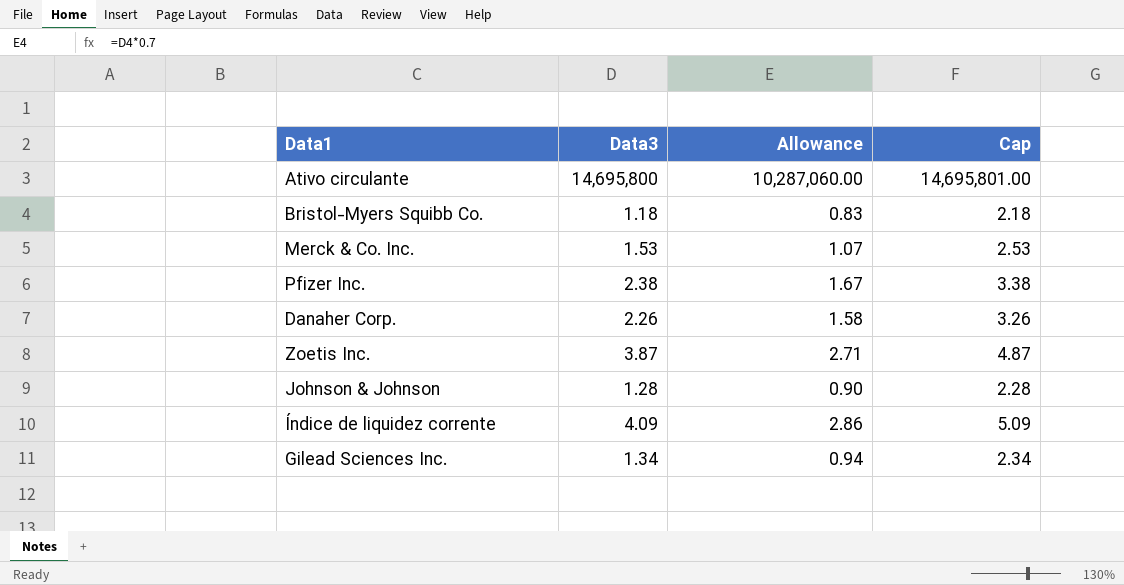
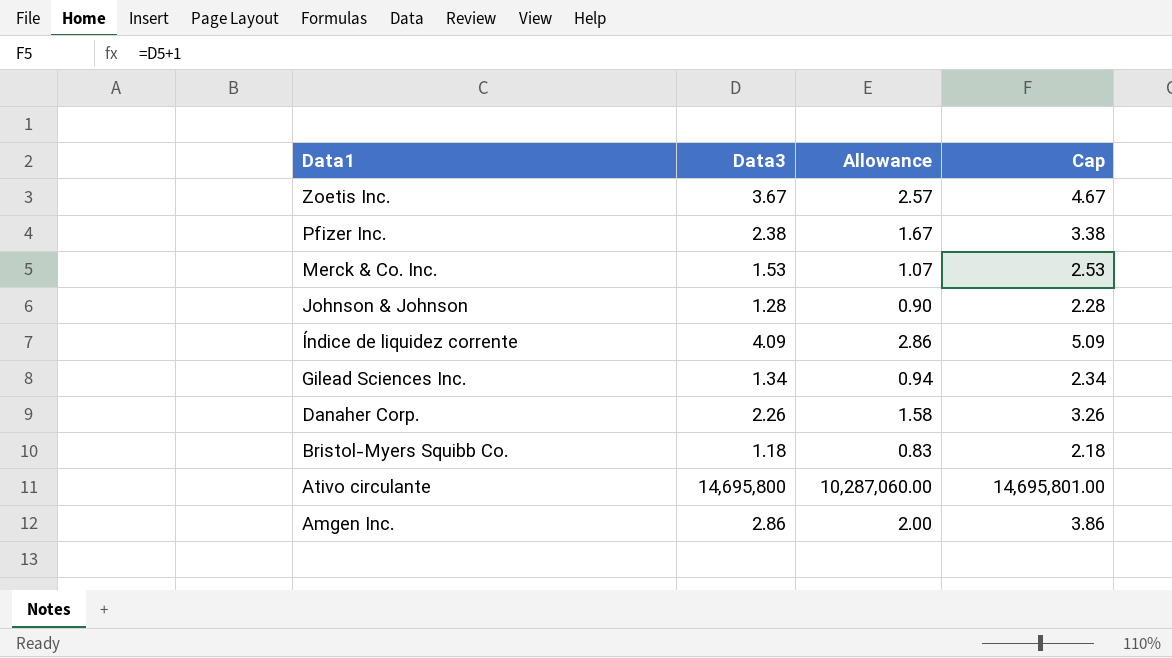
row order: none -> Data1 descending
Zoetis Inc. | Data3: 3.87 -> 3.67
Zoetis Inc. | Allowance: 2.71 -> 2.57
Zoetis Inc. | Cap: 4.87 -> 4.67
row Amgen Inc.: none -> 2.86 | 2.00 | 3.86

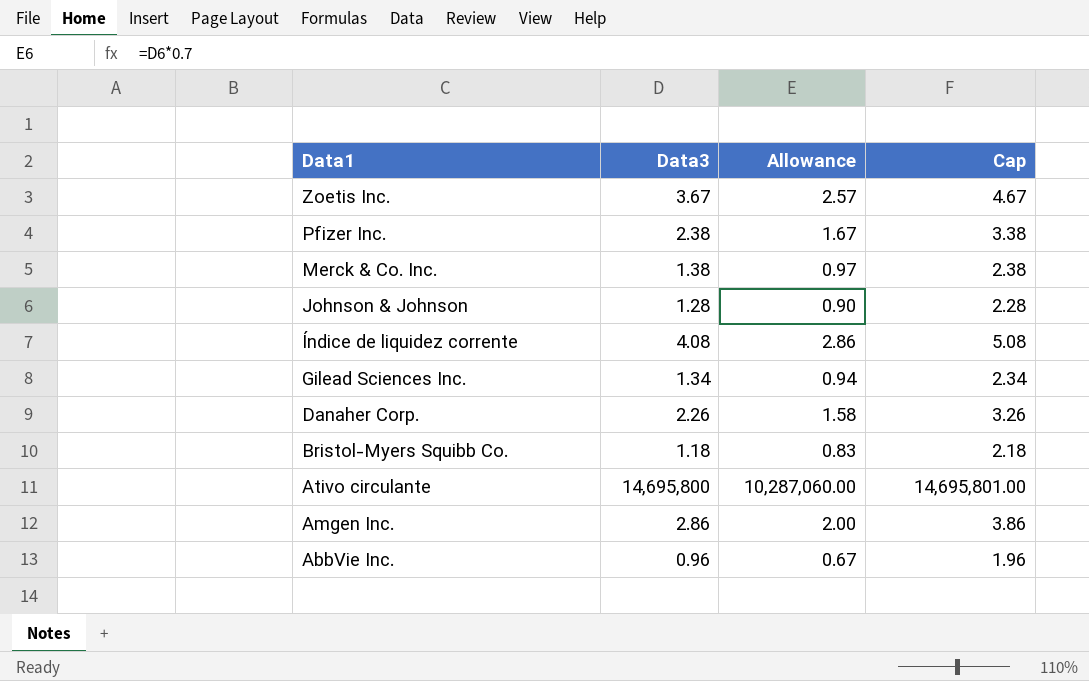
Merck & Co. Inc. | Data3: 1.53 -> 1.38
Merck & Co. Inc. | Allowance: 1.07 -> 0.97
Merck & Co. Inc. | Cap: 2.53 -> 2.38
Índice de liquidez corrente | Data3: 4.09 -> 4.08
Índice de liquidez corrente | Cap: 5.09 -> 5.08
row AbbVie Inc.: none -> 0.96 | 0.67 | 1.96

